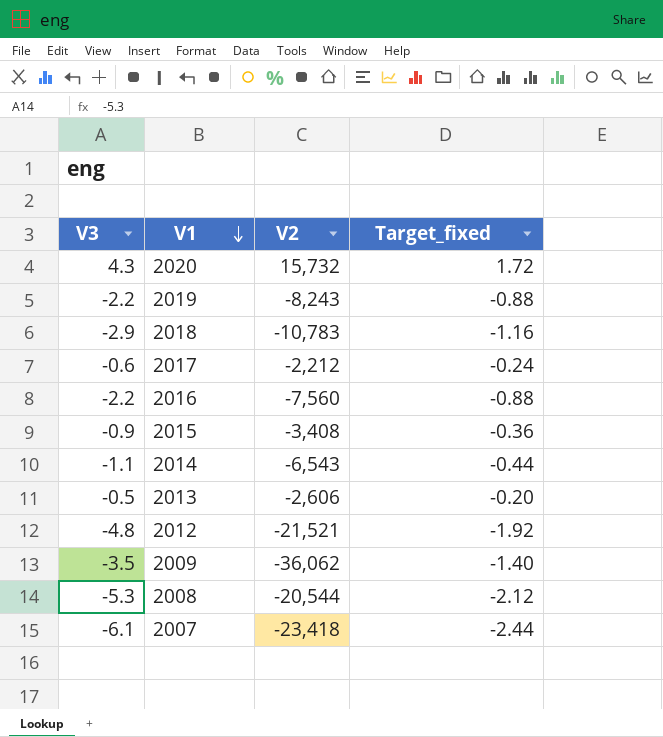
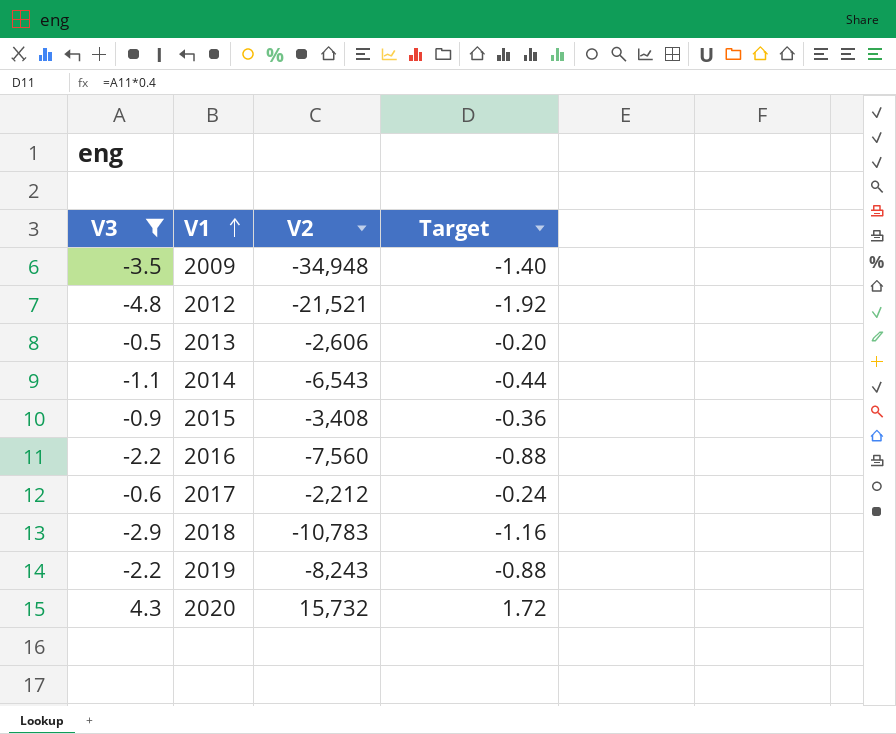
filter: none -> V3 >= -4.8
row order: V1 descending -> V1 ascending
column name: Target_fixed -> Target
2009 | V2: -36,062 -> -34,948

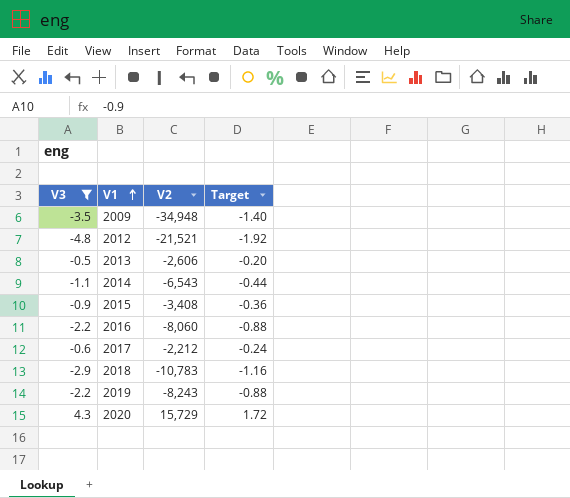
2016 | V2: -7,560 -> -8,060
2020 | V2: 15,732 -> 15,729

